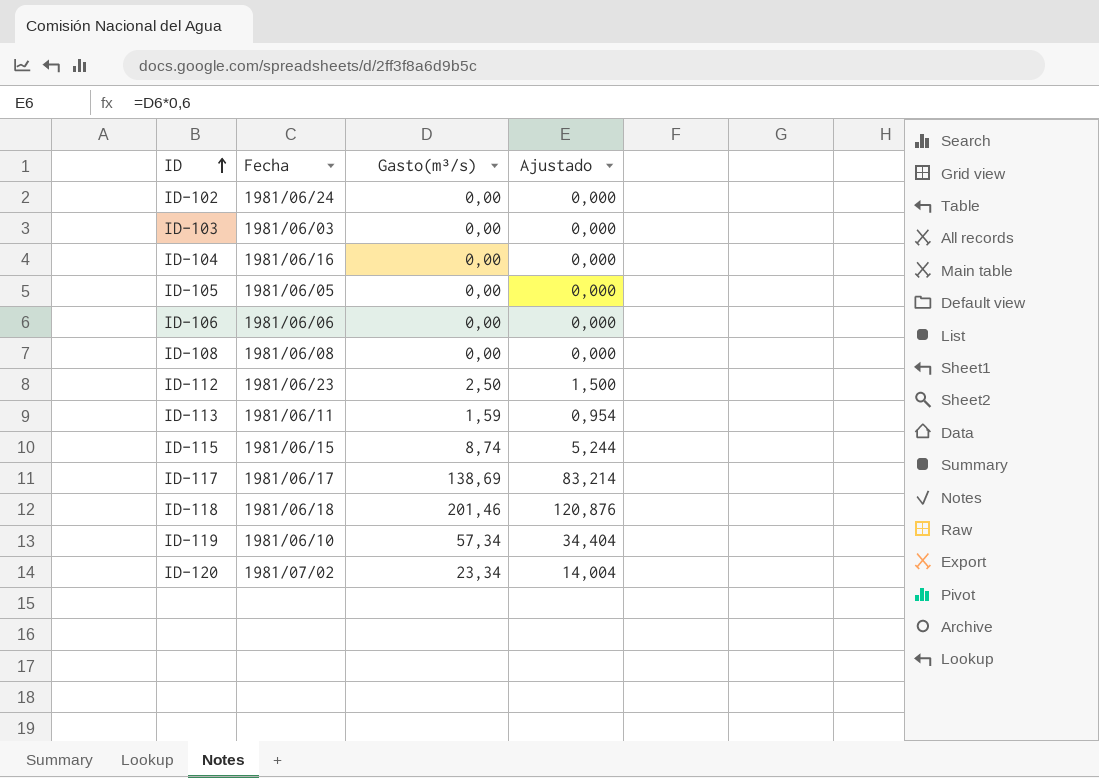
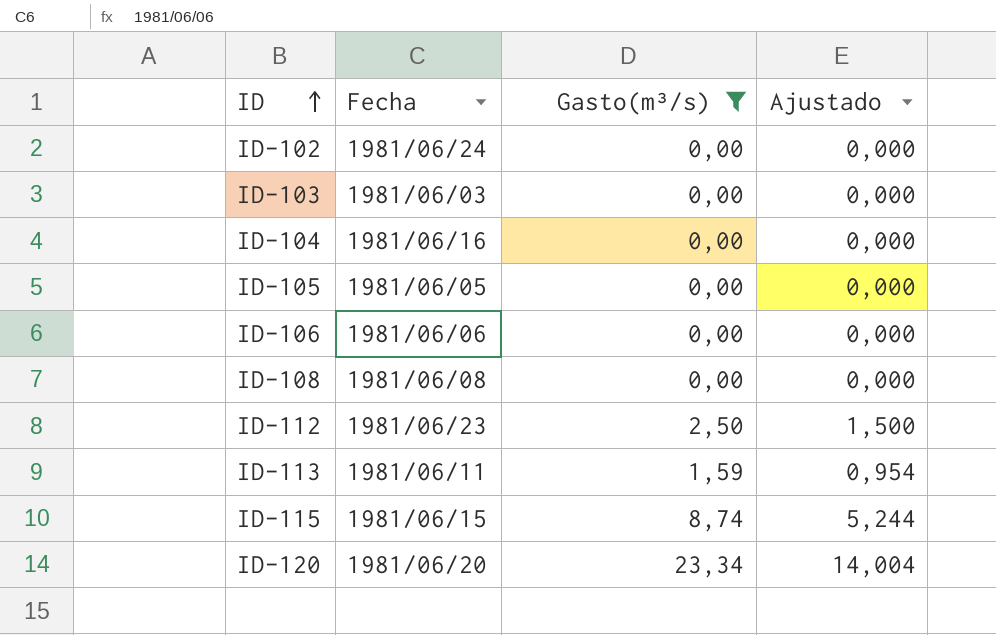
filter: none -> Gasto(m³/s) <= 23,34
ID-120 | Fecha: 1981/07/02 -> 1981/06/20

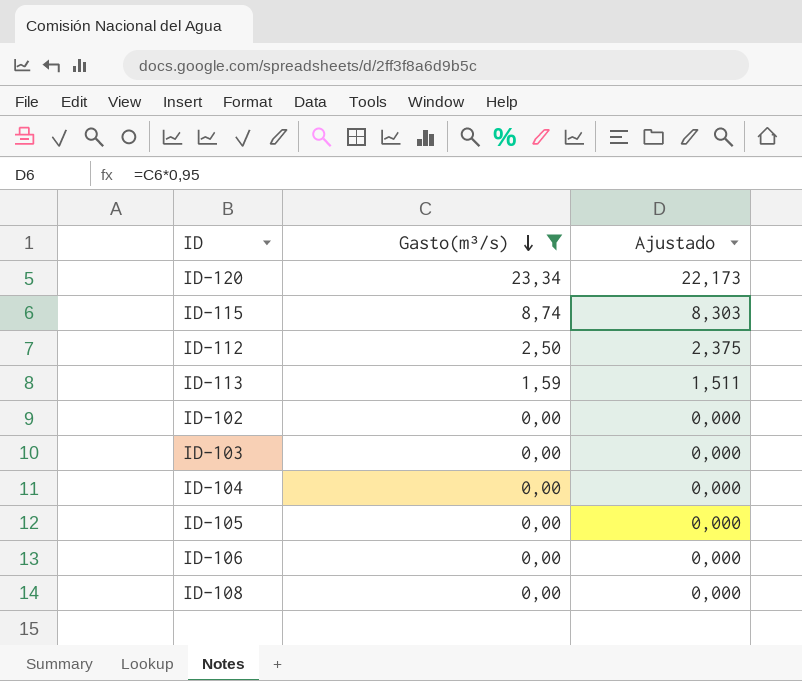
row order: ID ascending -> Gasto(m³/s) descending
column Fecha | position: 2 -> none
column Ajustado | formula: [Gasto(m³/s)] * 0,6 -> [Gasto(m³/s)] * 0,95

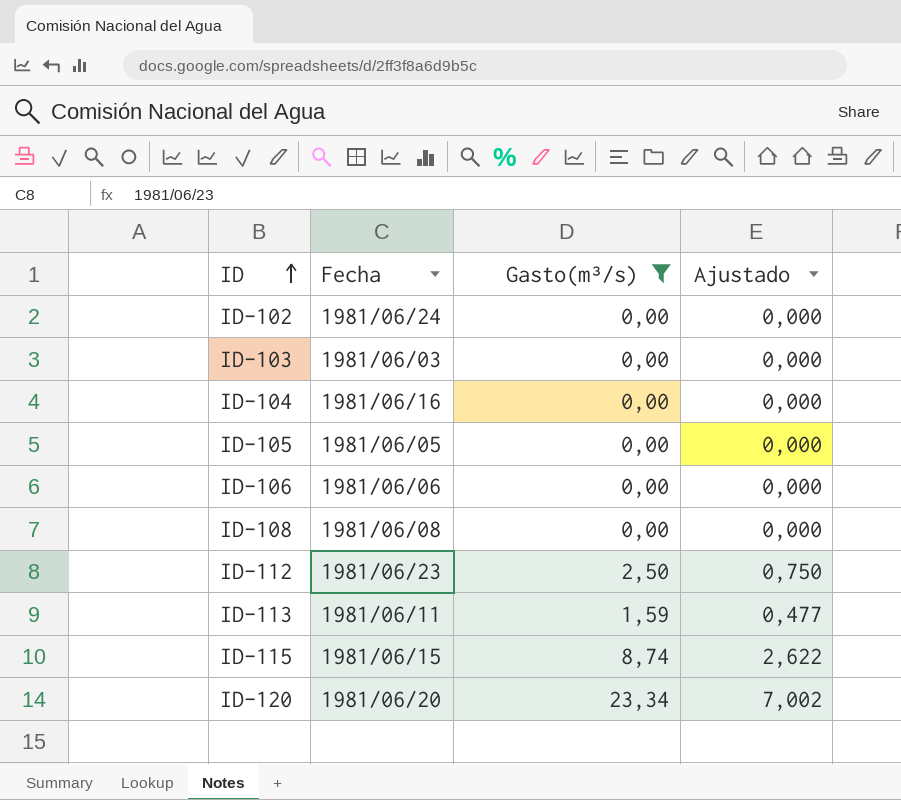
row order: Gasto(m³/s) descending -> ID ascending
column Fecha | position: none -> 2
column Ajustado | formula: [Gasto(m³/s)] * 0,95 -> [Gasto(m³/s)] * 0,3

